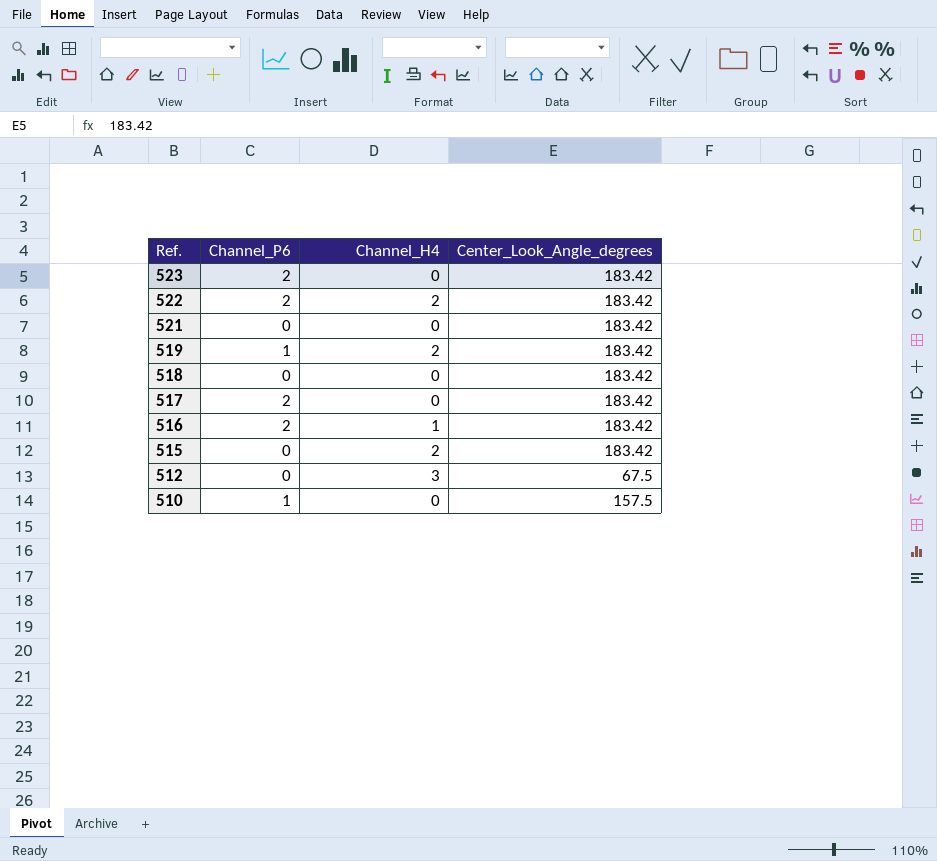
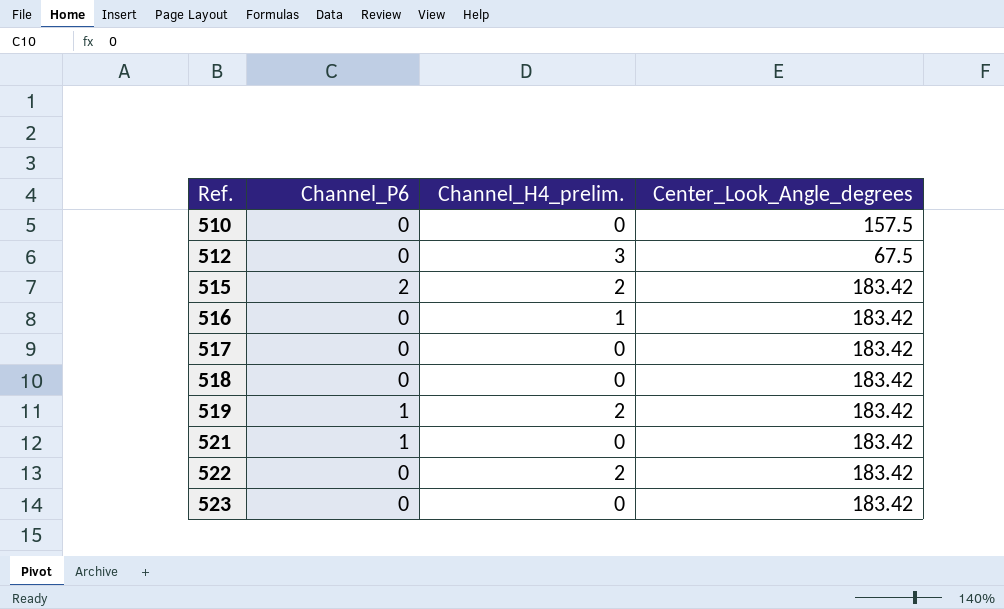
row order: Ref. descending -> Ref. ascending
column name: Channel_H4 -> Channel_H4_prelim.
510 | Channel_P6: 1 -> 0
515 | Channel_P6: 0 -> 2
516 | Channel_P6: 2 -> 0
517 | Channel_P6: 2 -> 0
521 | Channel_P6: 0 -> 1
522 | Channel_P6: 2 -> 0
523 | Channel_P6: 2 -> 0

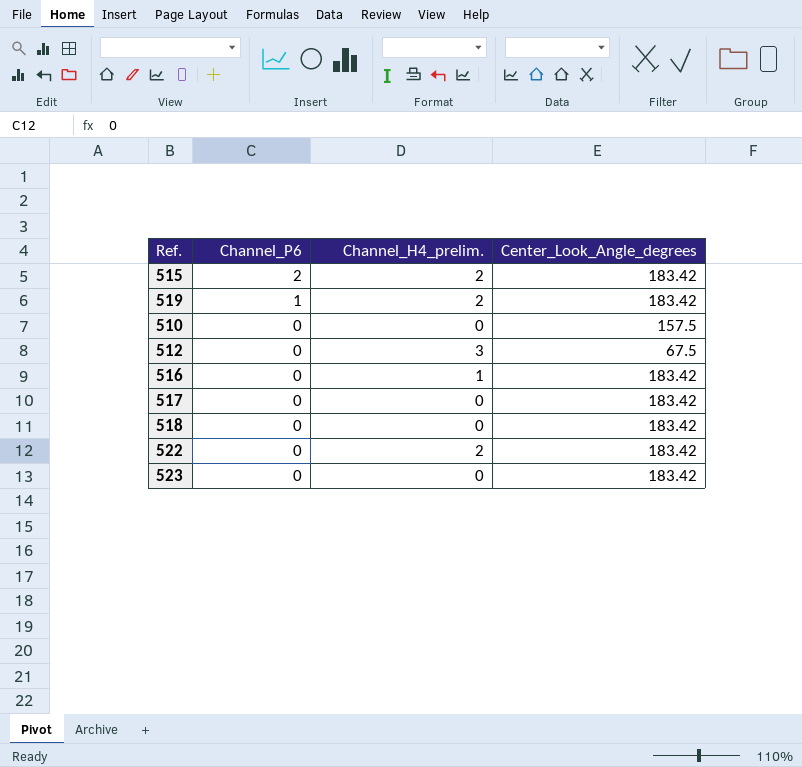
row order: Ref. ascending -> Channel_P6 descending
row 521: 1 | 0 | 183.42 -> none

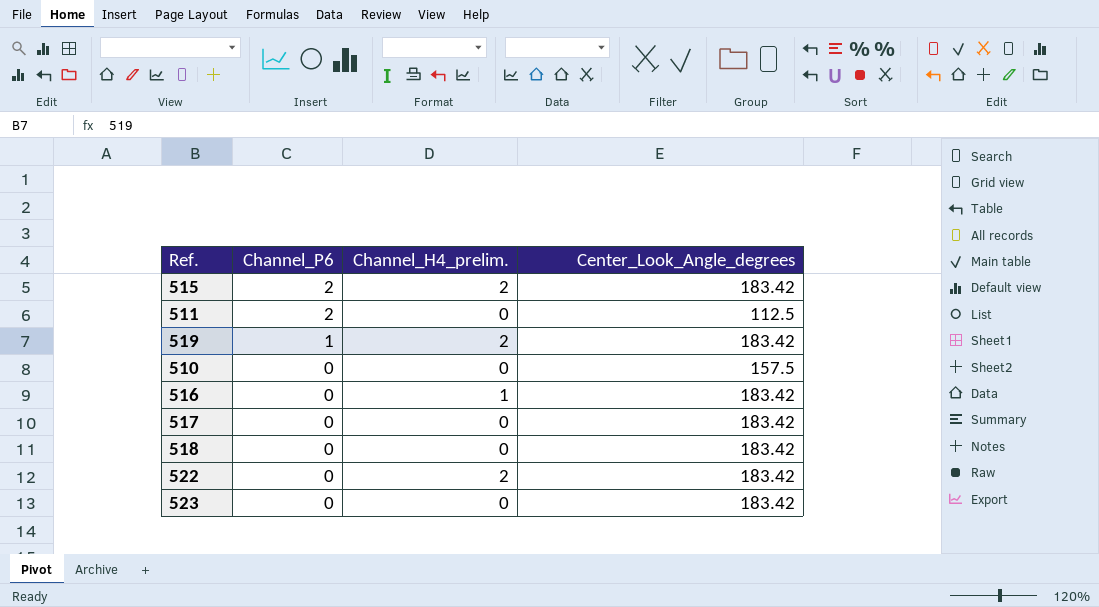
row 512: 0 | 3 | 67.5 -> none
row 511: none -> 2 | 0 | 112.5

